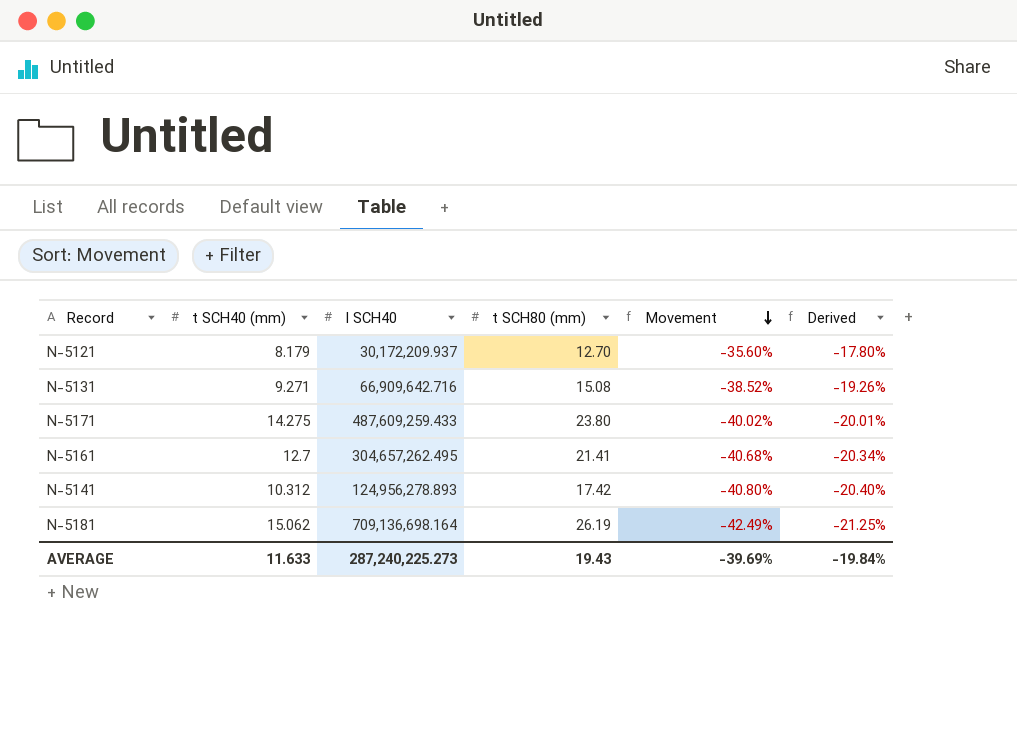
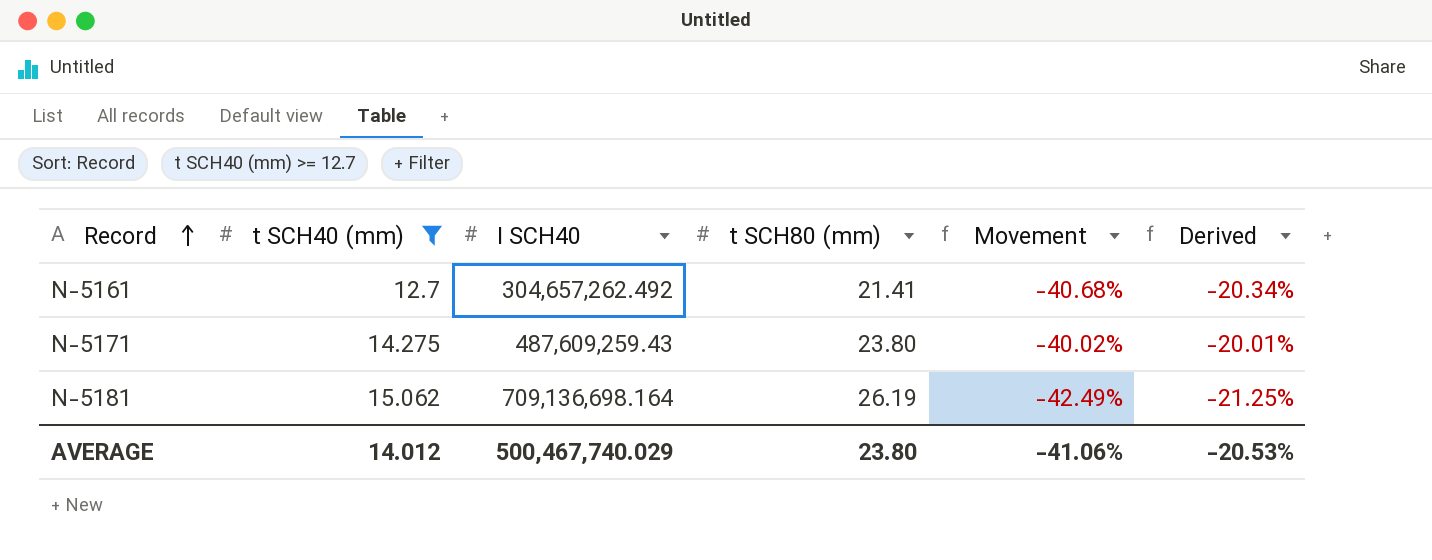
filter: none -> t SCH40 (mm) >= 12.7
row order: Movement descending -> Record ascending
N-5161 | I SCH40: 304,657,262.495 -> 304,657,262.492
N-5171 | I SCH40: 487,609,259.433 -> 487,609,259.43
AVERAGE | t SCH40 (mm): 11.633 -> 14.012
AVERAGE | I SCH40: 287,240,225.273 -> 500,467,740.029
AVERAGE | t SCH80 (mm): 19.43 -> 23.80
AVERAGE | Movement: -39.69% -> -41.06%
AVERAGE | Derived: -19.84% -> -20.53%

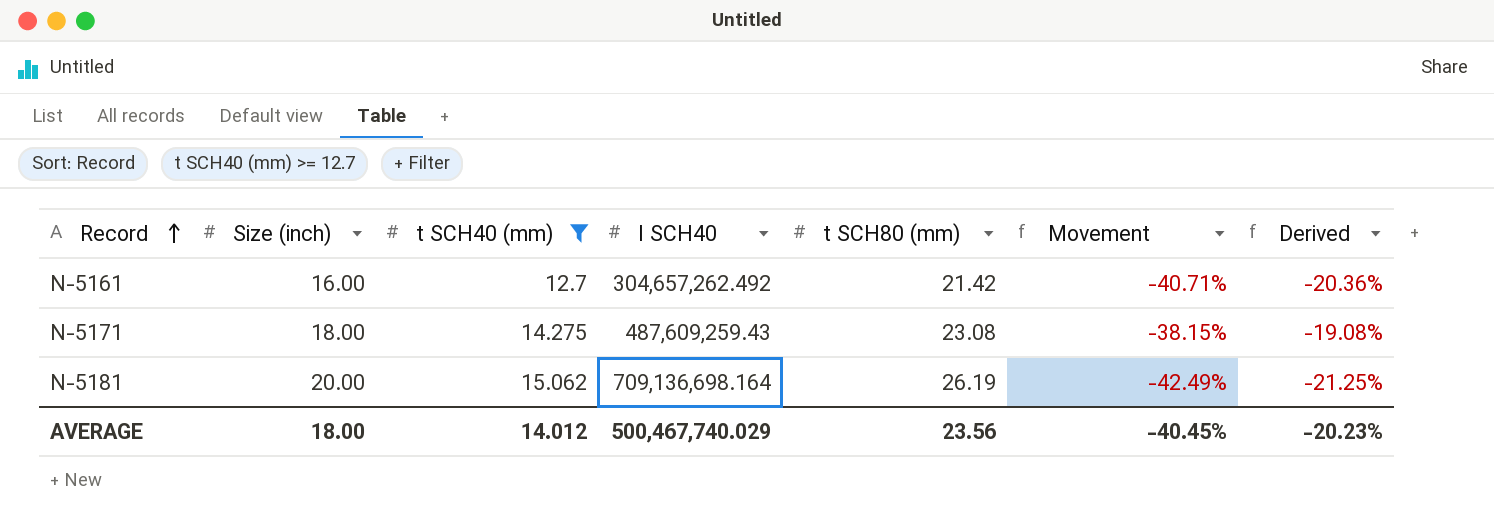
column Size (inch) | position: none -> 2
N-5161 | t SCH80 (mm): 21.41 -> 21.42
N-5161 | Movement: -40.68% -> -40.71%
N-5161 | Derived: -20.34% -> -20.36%
N-5171 | t SCH80 (mm): 23.80 -> 23.08
N-5171 | Movement: -40.02% -> -38.15%
N-5171 | Derived: -20.01% -> -19.08%
AVERAGE | t SCH80 (mm): 23.80 -> 23.56
AVERAGE | Movement: -41.06% -> -40.45%
AVERAGE | Derived: -20.53% -> -20.23%

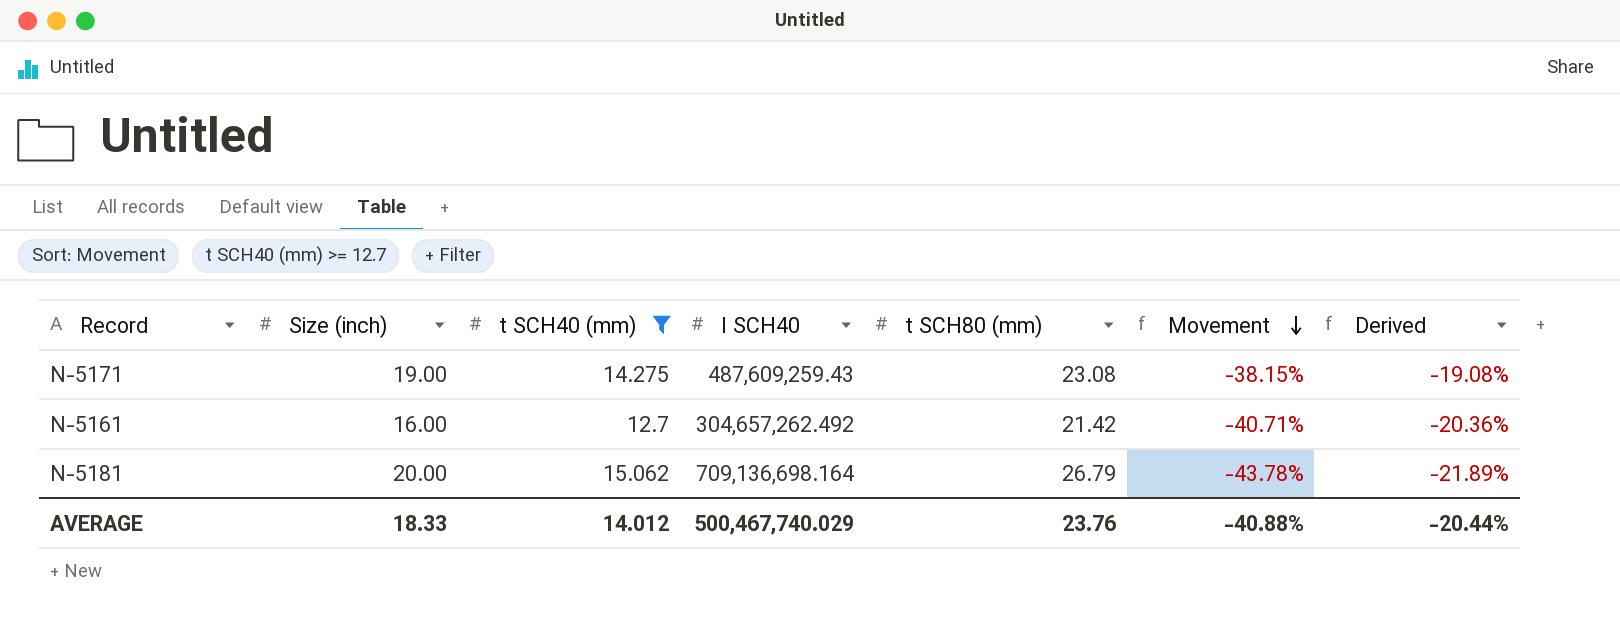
row order: Record ascending -> Movement descending
N-5171 | Size (inch): 18.00 -> 19.00
N-5181 | t SCH80 (mm): 26.19 -> 26.79
N-5181 | Movement: -42.49% -> -43.78%
N-5181 | Derived: -21.25% -> -21.89%
AVERAGE | Size (inch): 18.00 -> 18.33
AVERAGE | t SCH80 (mm): 23.56 -> 23.76
AVERAGE | Movement: -40.45% -> -40.88%
AVERAGE | Derived: -20.23% -> -20.44%

